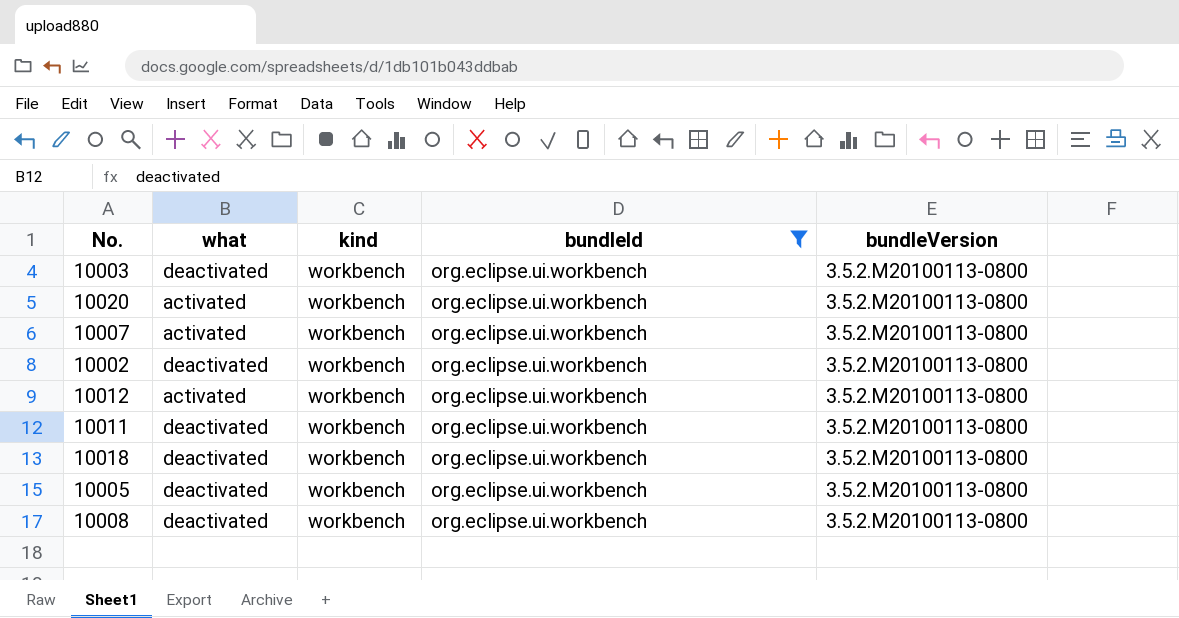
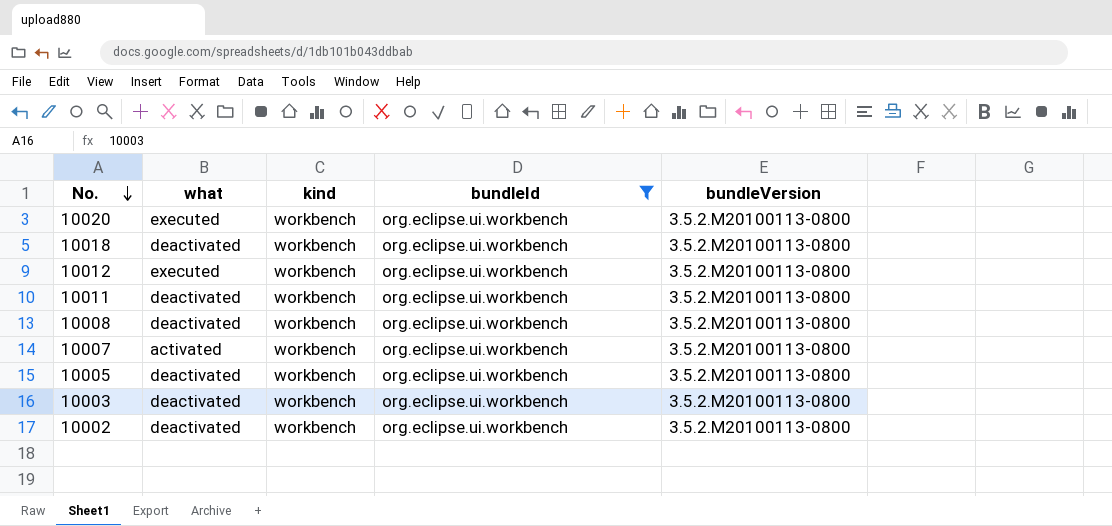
row order: none -> No. descending
10020 | what: activated -> executed
10012 | what: activated -> executed

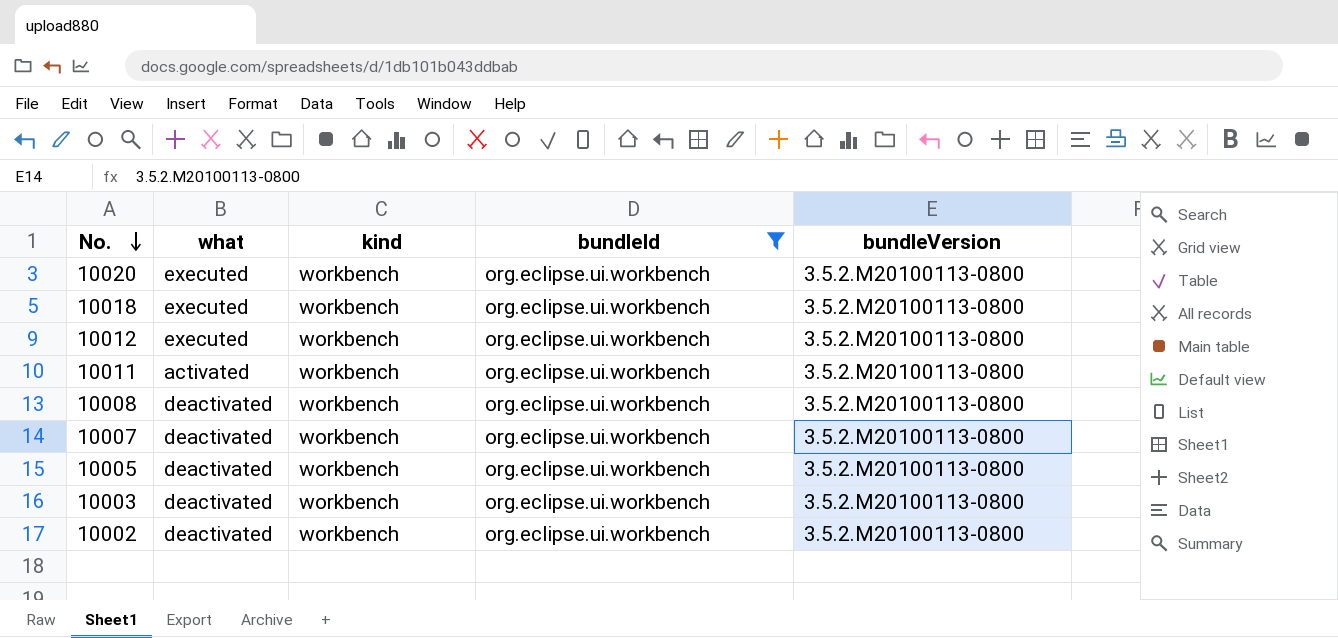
10018 | what: deactivated -> executed
10011 | what: deactivated -> activated
10007 | what: activated -> deactivated

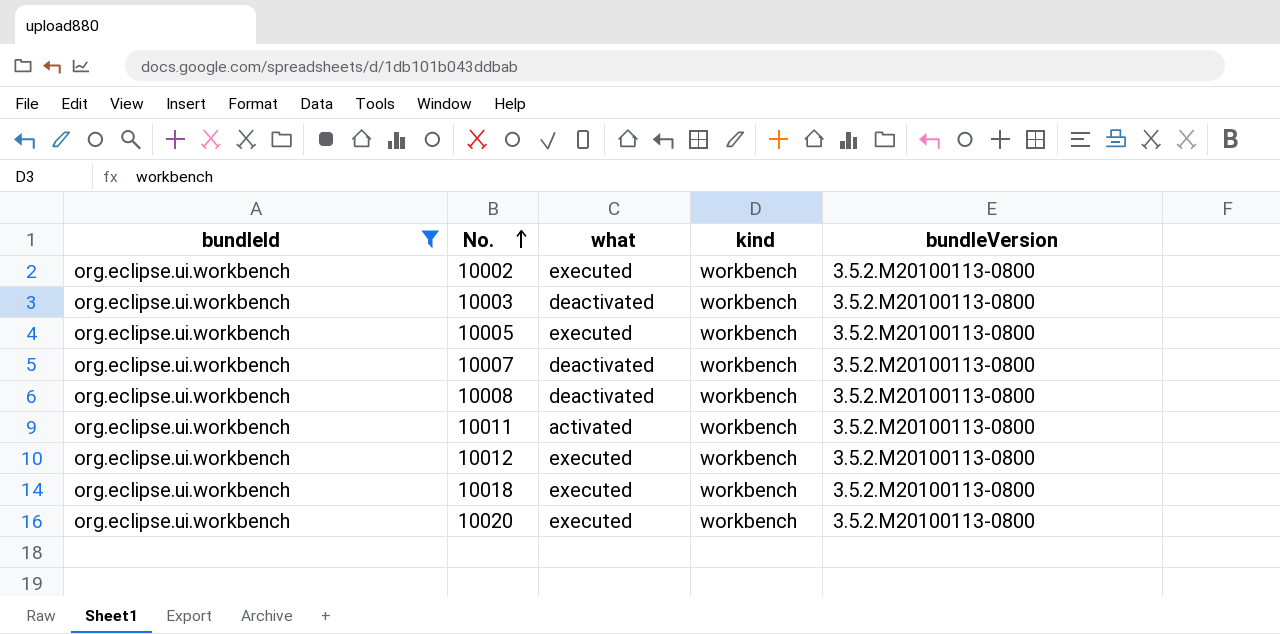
row order: No. descending -> No. ascending
column bundleId | position: 4 -> 1
10002 | what: deactivated -> executed
10005 | what: deactivated -> executed

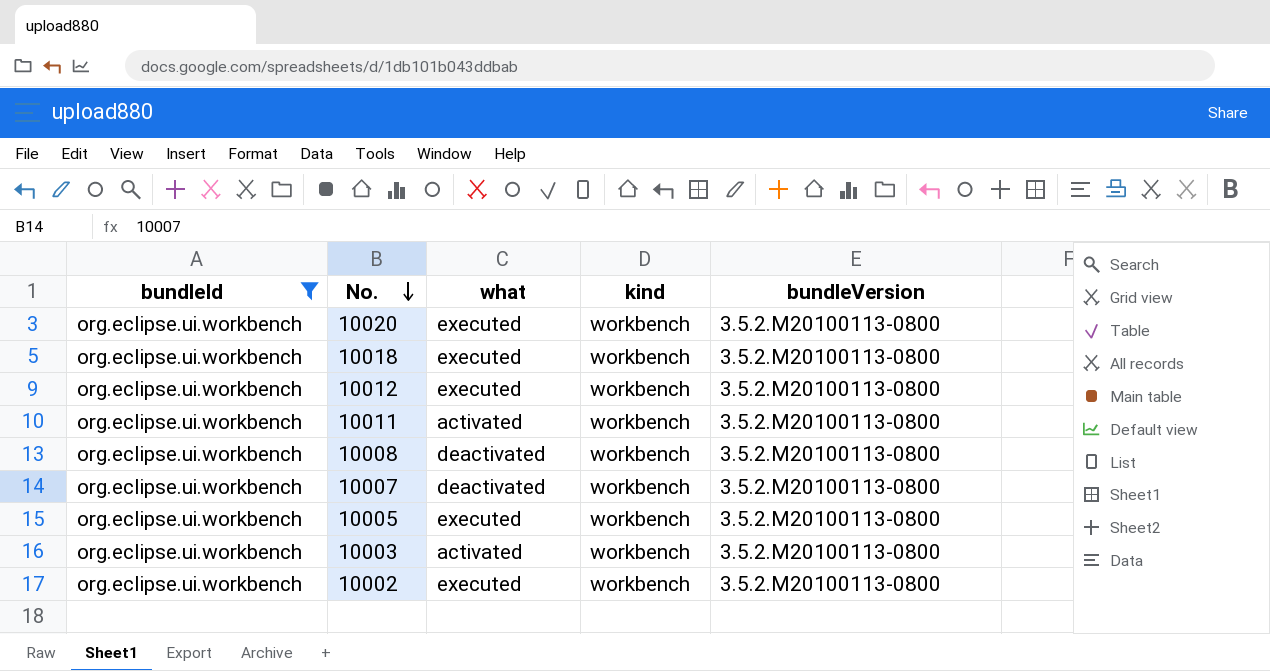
row order: No. ascending -> No. descending
10003 | what: deactivated -> activated

